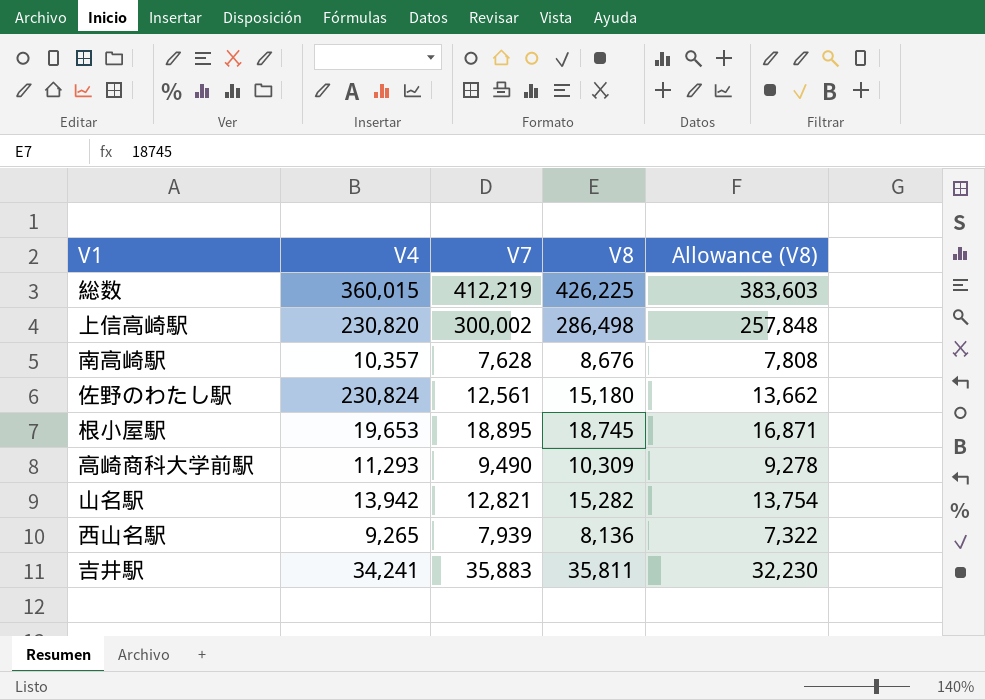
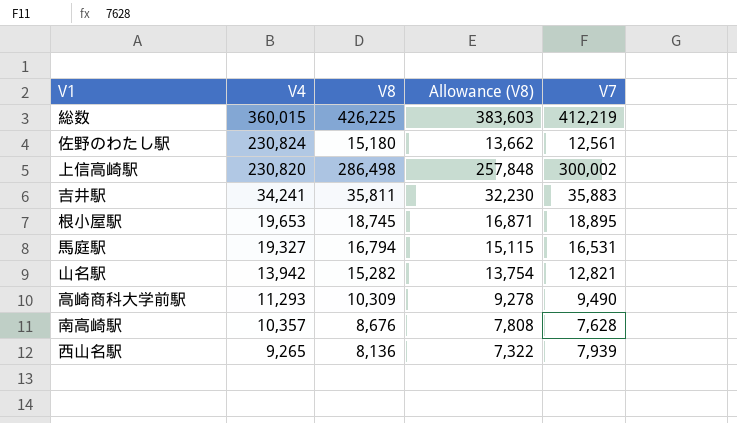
row order: none -> V4 descending
column V7 | position: 3 -> 5
row 馬庭駅: none -> 19,327 | 16,794 | 15,115 | 16,531

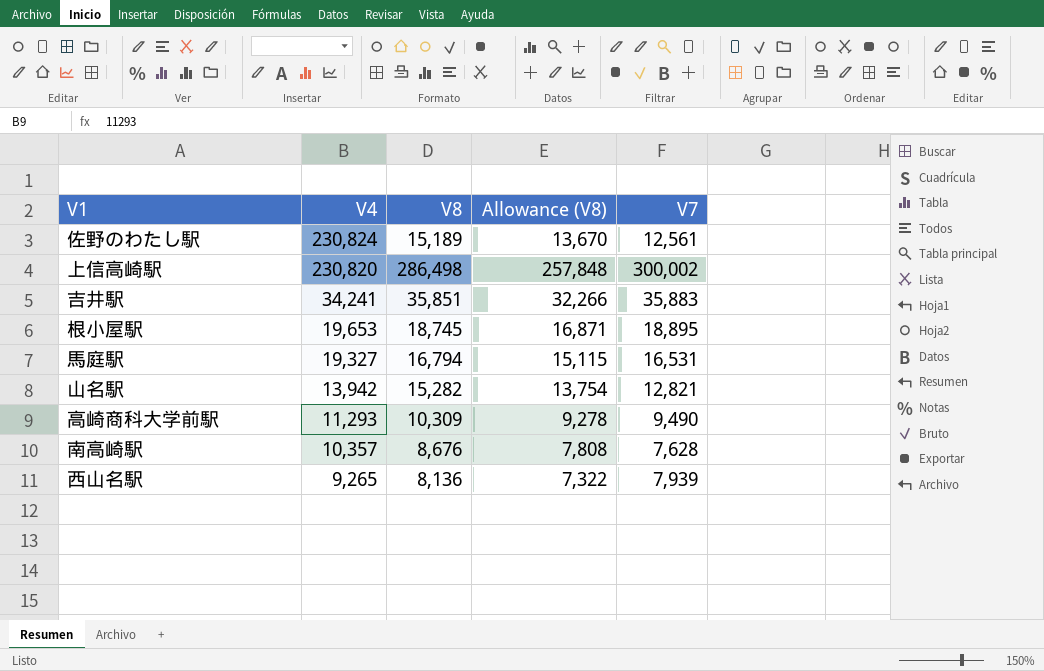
row 総数: 360,015 | 426,225 | 383,603 | 412,219 -> none
佐野のわたし駅 | V8: 15,180 -> 15,189
佐野のわたし駅 | Allowance (V8): 13,662 -> 13,670
吉井駅 | V8: 35,811 -> 35,851
吉井駅 | Allowance (V8): 32,230 -> 32,266

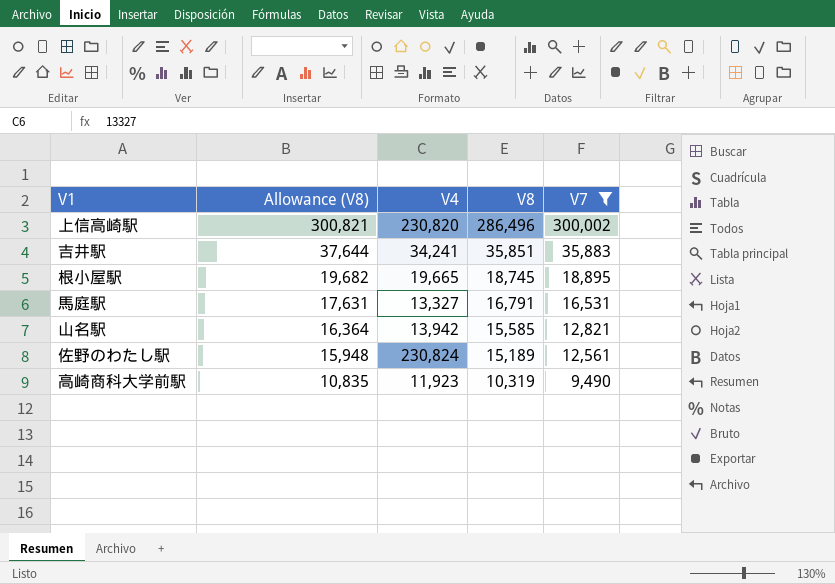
filter: none -> V7 >= 9,490
row order: V4 descending -> Allowance (V8) descending
column Allowance (V8) | formula: [V8] * 0.9 -> [V8] * 1.05
column Allowance (V8) | position: 4 -> 2
上信高崎駅 | V8: 286,498 -> 286,496
根小屋駅 | V4: 19,653 -> 19,665
馬庭駅 | V4: 19,327 -> 13,327
馬庭駅 | V8: 16,794 -> 16,791
山名駅 | V8: 15,282 -> 15,585
高崎商科大学前駅 | V4: 11,293 -> 11,923
高崎商科大学前駅 | V8: 10,309 -> 10,319

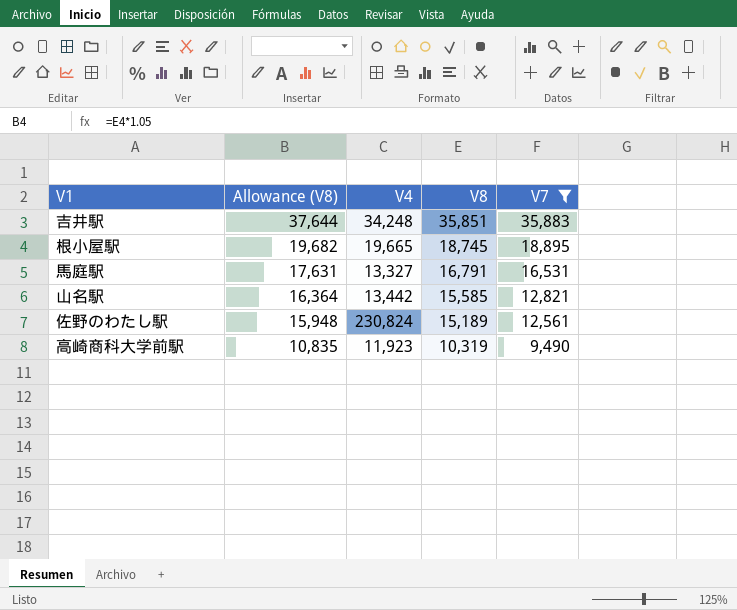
row 上信高崎駅: 300,821 | 230,820 | 286,496 | 300,002 -> none
吉井駅 | V4: 34,241 -> 34,248
山名駅 | V4: 13,942 -> 13,442

